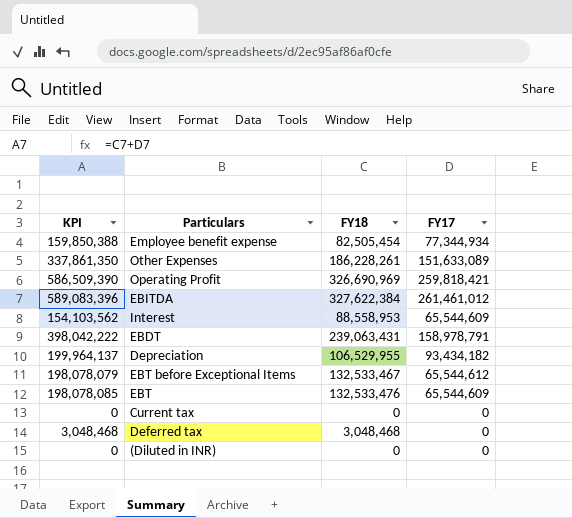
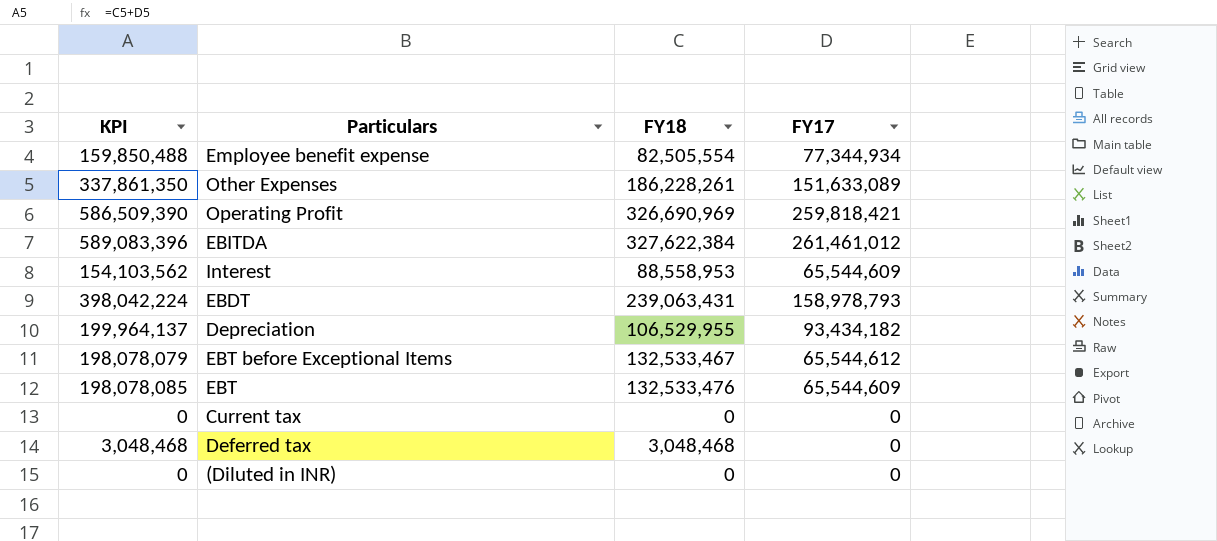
Employee benefit expense | KPI: 159,850,388 -> 159,850,488
Employee benefit expense | FY18: 82,505,454 -> 82,505,554
EBDT | KPI: 398,042,222 -> 398,042,224
EBDT | FY17: 158,978,791 -> 158,978,793

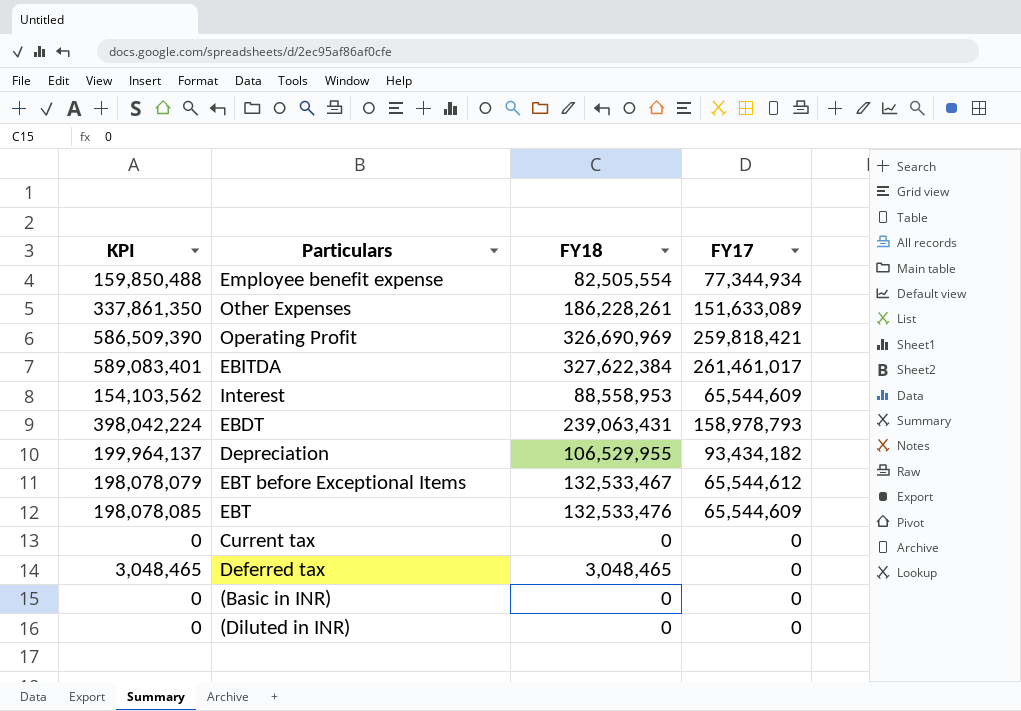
EBITDA | KPI: 589,083,396 -> 589,083,401
EBITDA | FY17: 261,461,012 -> 261,461,017
Deferred tax | KPI: 3,048,468 -> 3,048,465
Deferred tax | FY18: 3,048,468 -> 3,048,465
row (Basic in INR): none -> 0 | 0 | 0

